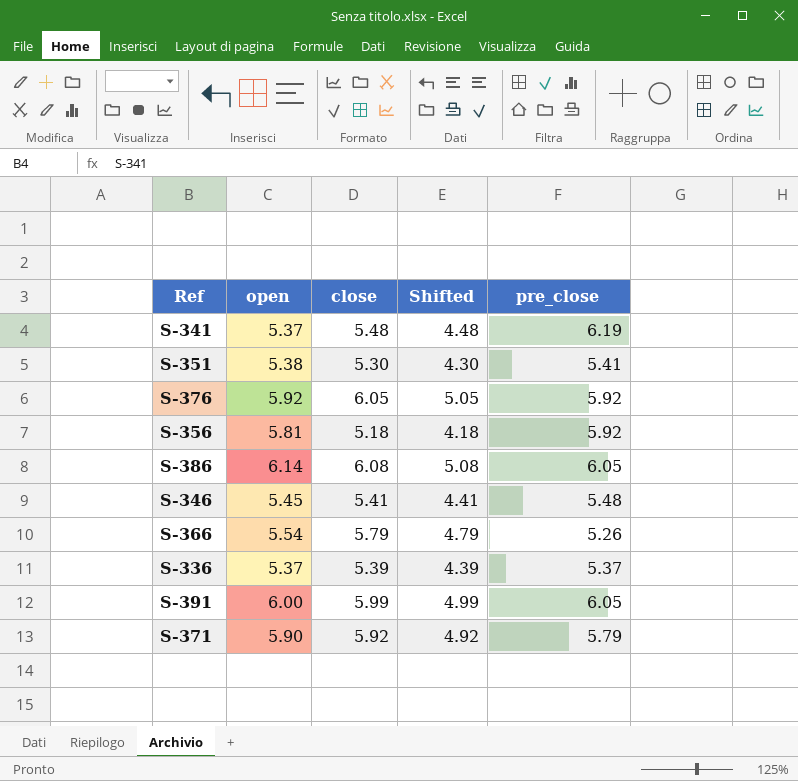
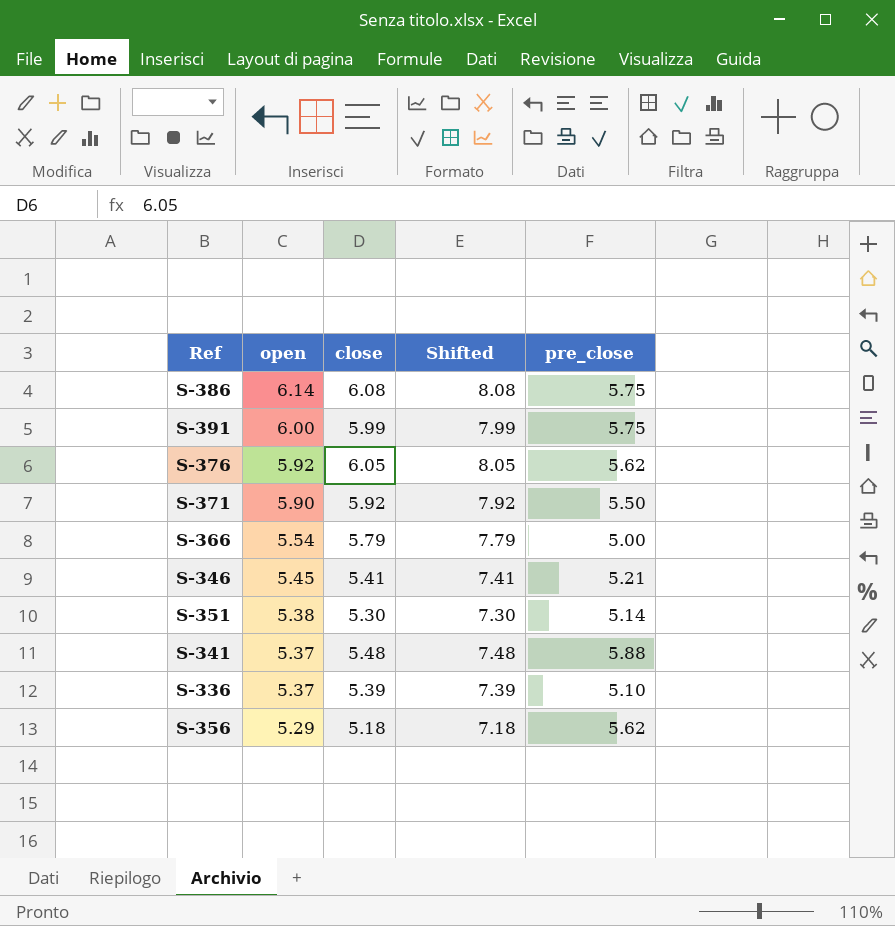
row order: none -> open descending
column Shifted | formula: [close] - 1 -> [close] + 2
S-386 | pre_close: 6.05 -> 5.75
S-391 | pre_close: 6.05 -> 5.75
S-376 | pre_close: 5.92 -> 5.62
S-371 | pre_close: 5.79 -> 5.50
S-366 | pre_close: 5.26 -> 5.00
S-346 | pre_close: 5.48 -> 5.21
S-351 | pre_close: 5.41 -> 5.14
S-341 | pre_close: 6.19 -> 5.88
S-336 | pre_close: 5.37 -> 5.10
S-356 | open: 5.81 -> 5.29
S-356 | pre_close: 5.92 -> 5.62

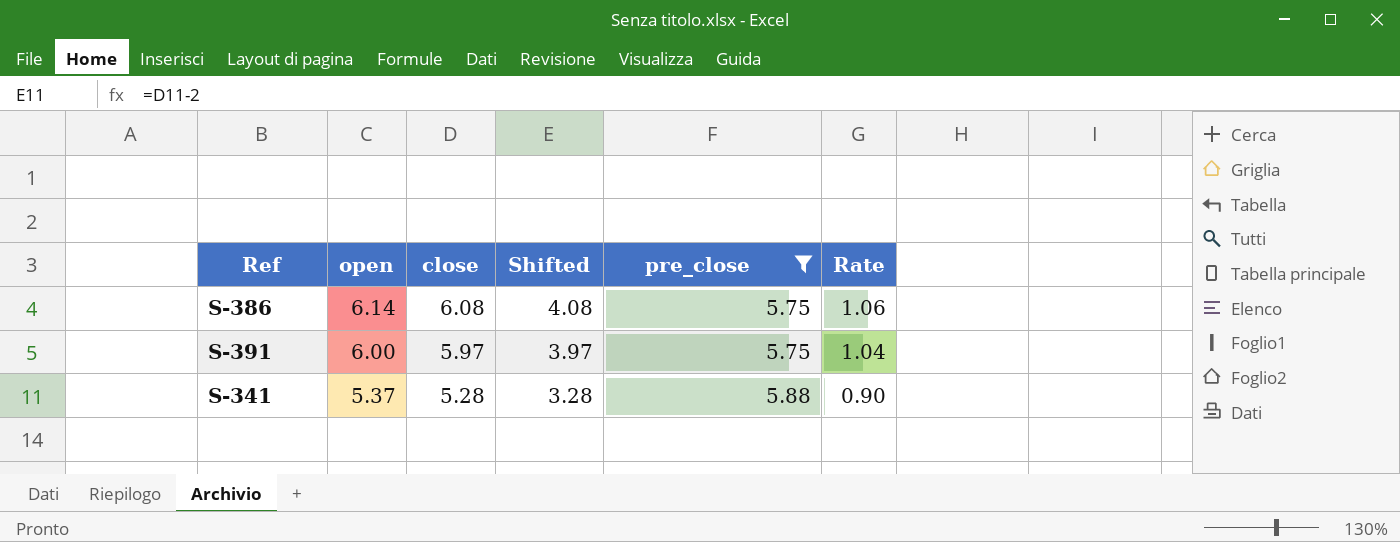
filter: none -> pre_close >= 5.75
column Shifted | formula: [close] + 2 -> [close] - 2
column Rate | formula: none -> [close] / [pre_close]
S-391 | close: 5.99 -> 5.97
S-341 | close: 5.48 -> 5.28

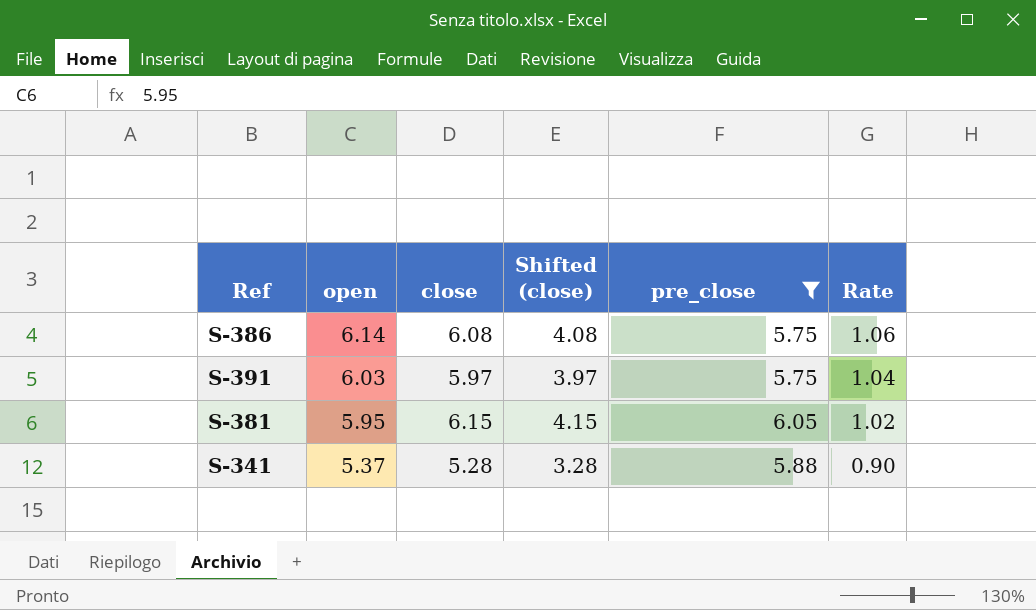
column name: Shifted -> Shifted (close)
S-391 | open: 6.00 -> 6.03
row S-381: none -> 5.95 | 6.15 | 4.15 | 6.05 | 1.02

